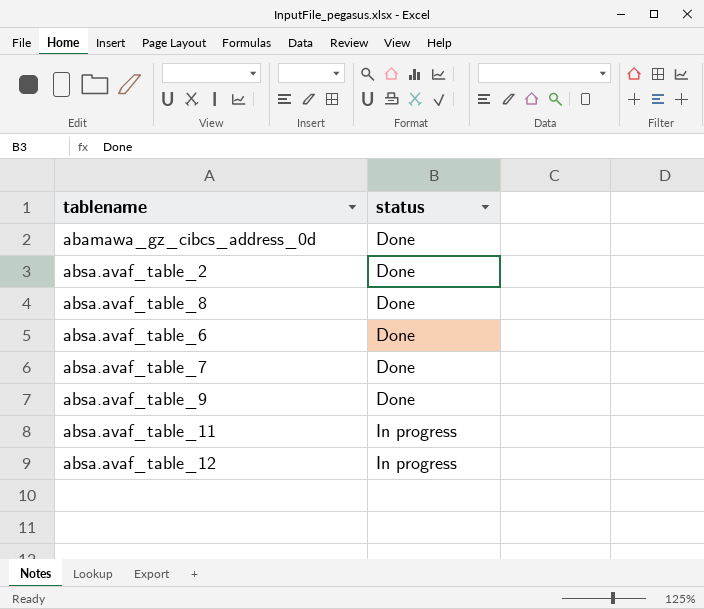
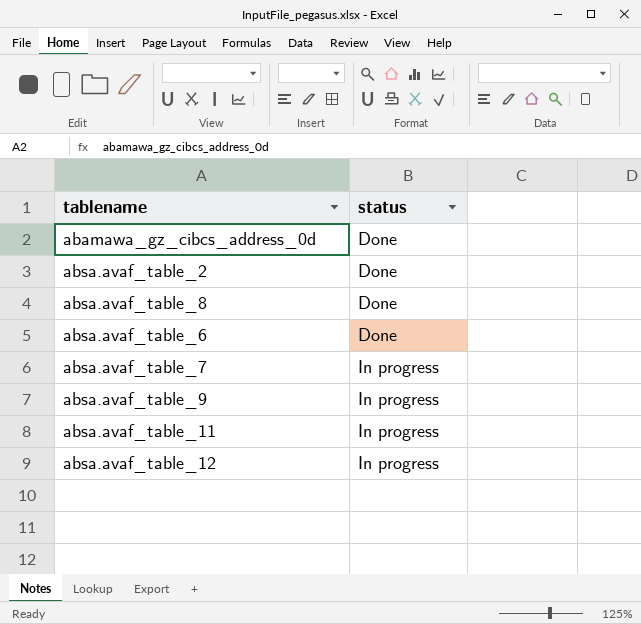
absa.avaf_table_7 | status: Done -> In progress
absa.avaf_table_9 | status: Done -> In progress

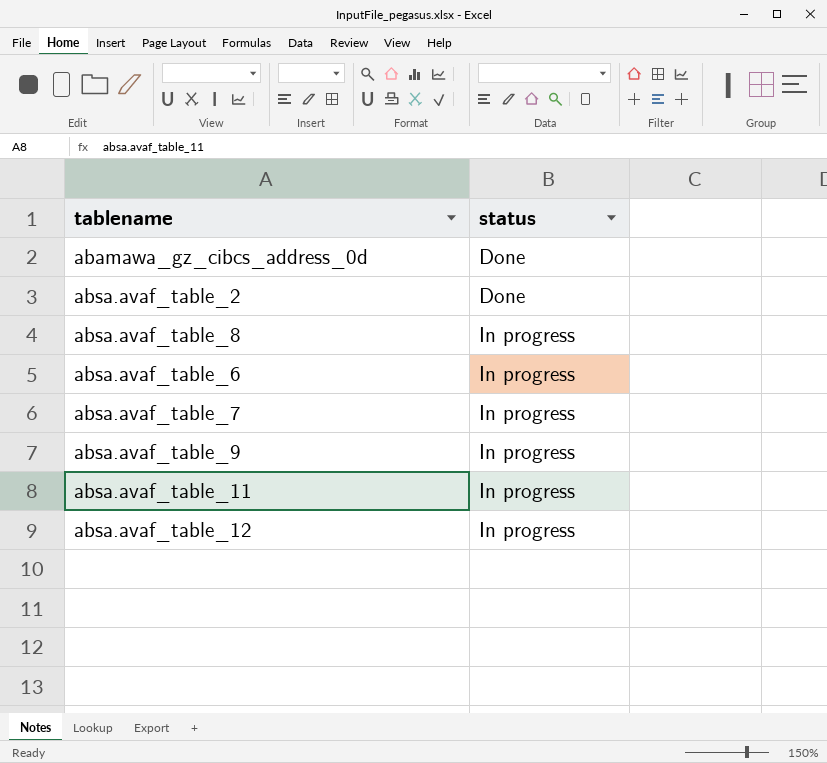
absa.avaf_table_8 | status: Done -> In progress
absa.avaf_table_6 | status: Done -> In progress

